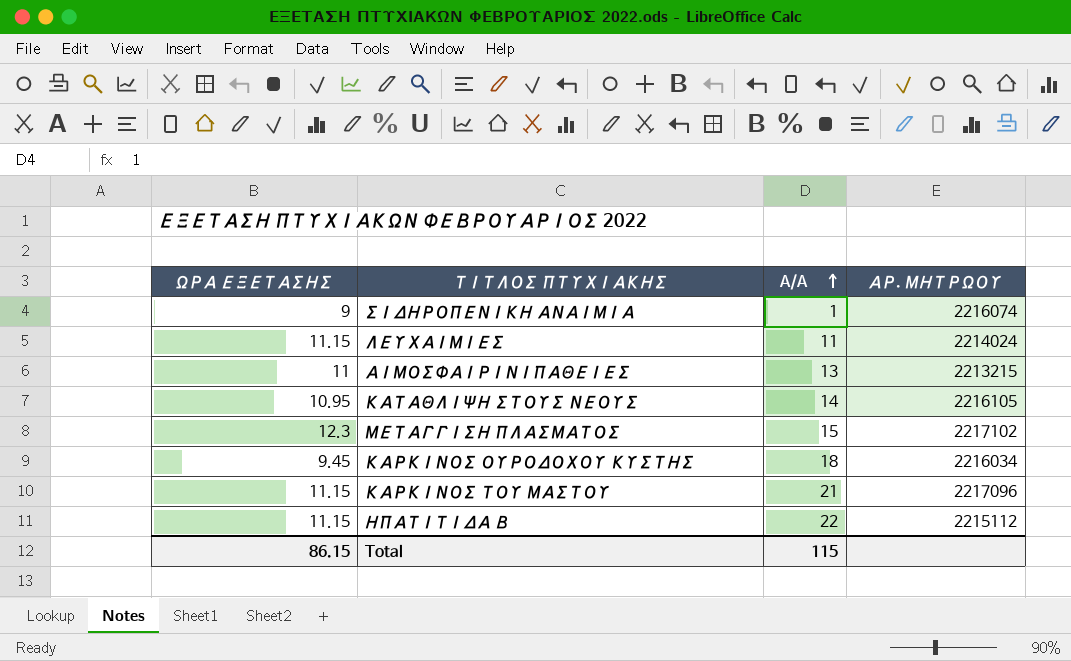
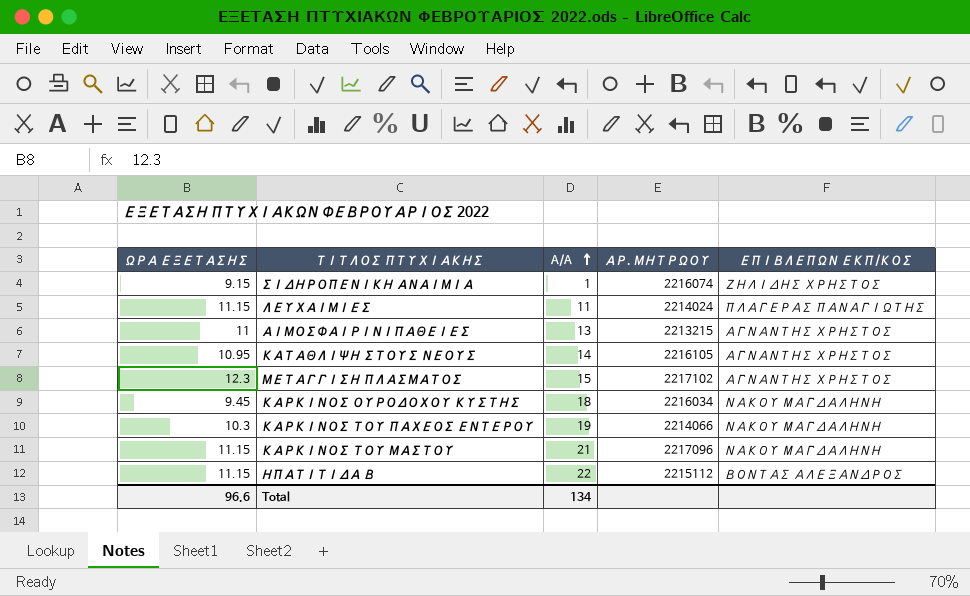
column ΕΠΙΒΛΕΠΩΝ ΕΚΠ/ΚΟΣ | position: none -> 5
ΣΙΔΗΡΟΠΕΝΙΚΗ ΑΝΑΙΜΙΑ | ΩΡΑ ΕΞΕΤΑΣΗΣ: 9 -> 9.15
row ΚΑΡΚΙΝΟΣ ΤΟΥ ΠΑΧΕΟΣ ΕΝΤΕΡΟΥ: none -> 10.3 | 19 | 2214066 | ΝΑΚΟΥ ΜΑΓΔΑΛΗΝΗ
Total | ΩΡΑ ΕΞΕΤΑΣΗΣ: 86.15 -> 96.6
Total | A/A: 115 -> 134

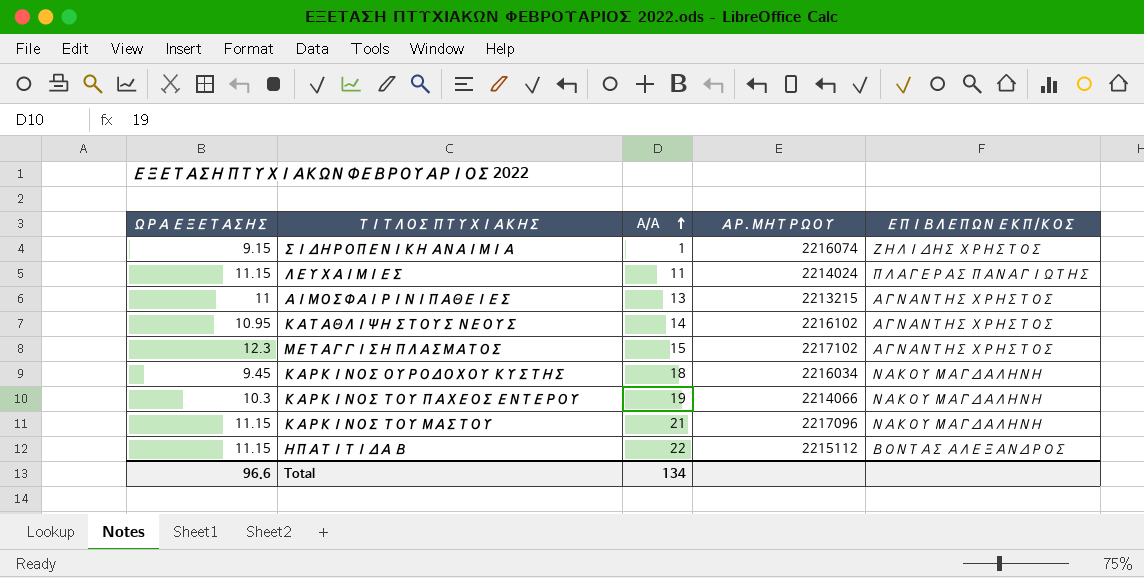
ΚΑΤΑΘΛΙΨΗ ΣΤΟΥΣ ΝΕΟΥΣ | ΑΡ. ΜΗΤΡΩΟΥ: 2216105 -> 2216102

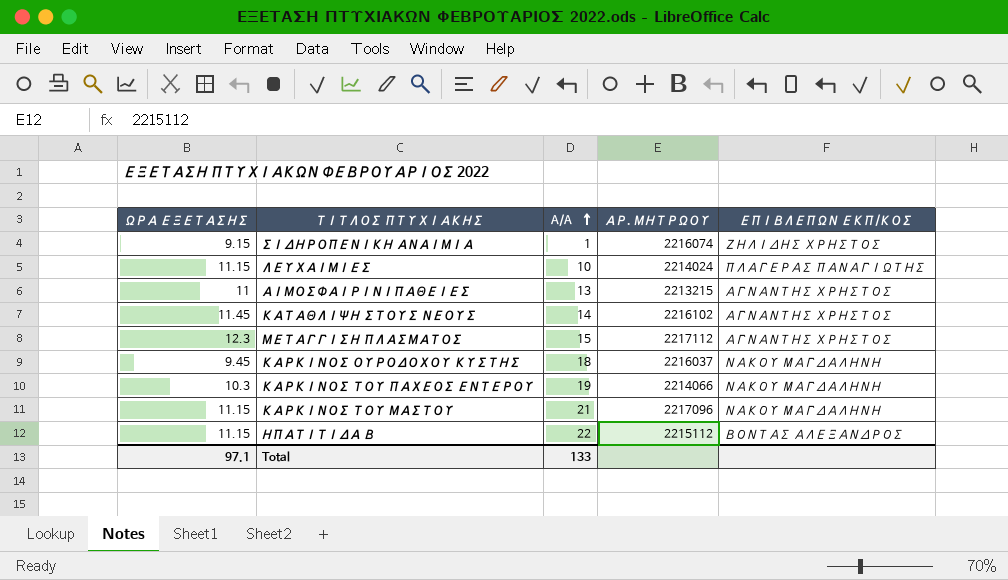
ΛΕΥΧΑΙΜΙΕΣ | A/A: 11 -> 10
ΚΑΤΑΘΛΙΨΗ ΣΤΟΥΣ ΝΕΟΥΣ | ΩΡΑ ΕΞΕΤΑΣΗΣ: 10.95 -> 11.45
ΜΕΤΑΓΓΙΣΗ ΠΛΑΣΜΑΤΟΣ | ΑΡ. ΜΗΤΡΩΟΥ: 2217102 -> 2217112
ΚΑΡΚΙΝΟΣ ΟΥΡΟΔΟΧΟΥ ΚΥΣΤΗΣ | ΑΡ. ΜΗΤΡΩΟΥ: 2216034 -> 2216037
Total | ΩΡΑ ΕΞΕΤΑΣΗΣ: 96.6 -> 97.1
Total | A/A: 134 -> 133

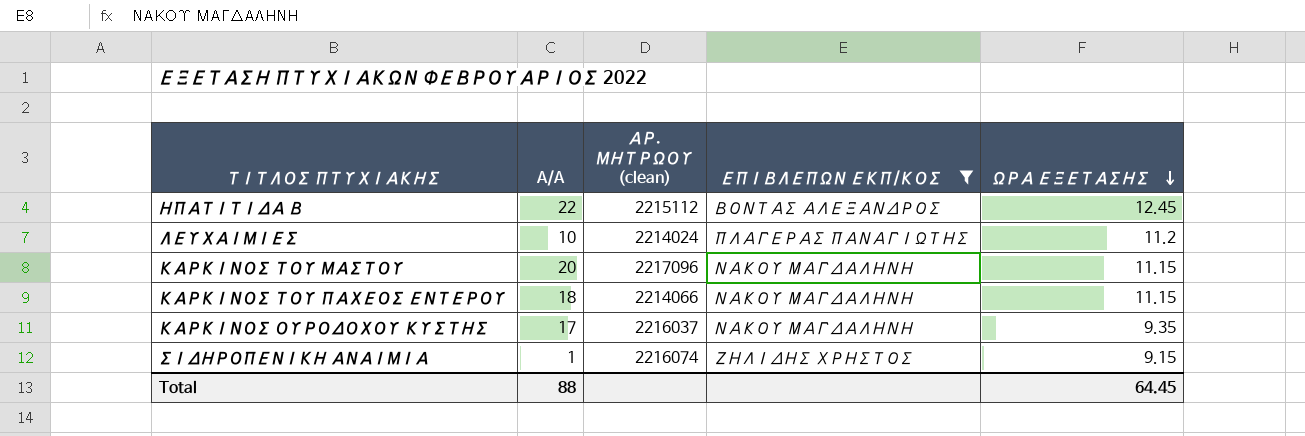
filter: none -> ΕΠΙΒΛΕΠΩΝ ΕΚΠ/ΚΟΣ != ΑΓΝΑΝΤΗΣ ΧΡΗΣΤΟΣ
row order: A/A ascending -> ΩΡΑ ΕΞΕΤΑΣΗΣ descending
column name: ΑΡ. ΜΗΤΡΩΟΥ -> ΑΡ. ΜΗΤΡΩΟΥ (clean)
column ΩΡΑ ΕΞΕΤΑΣΗΣ | position: 1 -> 5
ΗΠΑΤΙΤΙΔΑ Β | ΩΡΑ ΕΞΕΤΑΣΗΣ: 11.15 -> 12.45
ΛΕΥΧΑΙΜΙΕΣ | ΩΡΑ ΕΞΕΤΑΣΗΣ: 11.15 -> 11.2
ΚΑΡΚΙΝΟΣ ΤΟΥ ΜΑΣΤΟΥ | A/A: 21 -> 20
ΚΑΡΚΙΝΟΣ ΤΟΥ ΠΑΧΕΟΣ ΕΝΤΕΡΟΥ | A/A: 19 -> 18
ΚΑΡΚΙΝΟΣ ΤΟΥ ΠΑΧΕΟΣ ΕΝΤΕΡΟΥ | ΩΡΑ ΕΞΕΤΑΣΗΣ: 10.3 -> 11.15
ΚΑΡΚΙΝΟΣ ΟΥΡΟΔΟΧΟΥ ΚΥΣΤΗΣ | A/A: 18 -> 17
ΚΑΡΚΙΝΟΣ ΟΥΡΟΔΟΧΟΥ ΚΥΣΤΗΣ | ΩΡΑ ΕΞΕΤΑΣΗΣ: 9.45 -> 9.35
Total | A/A: 133 -> 88
Total | ΩΡΑ ΕΞΕΤΑΣΗΣ: 97.1 -> 64.45

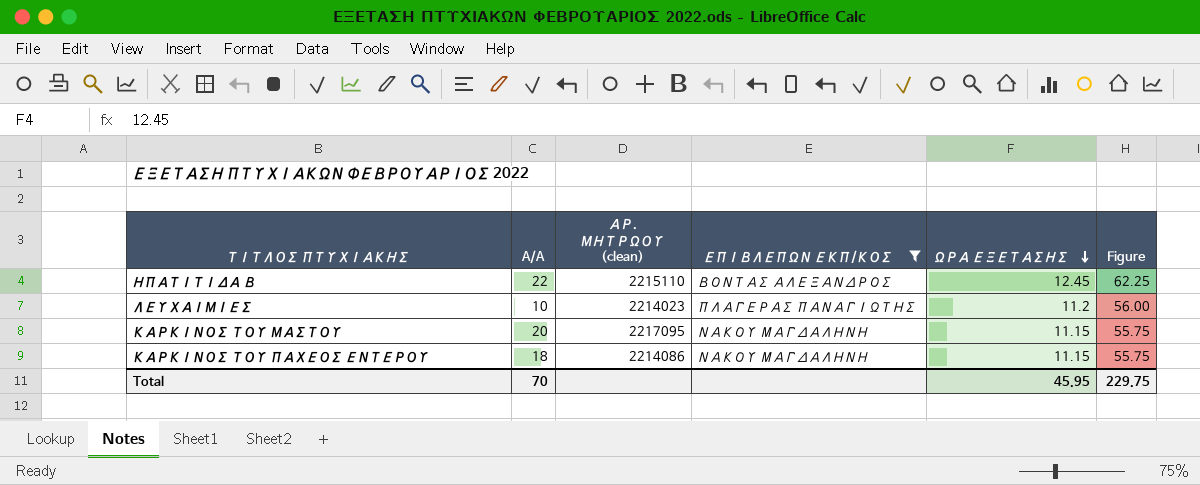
column Figure | formula: none -> [ΩΡΑ ΕΞΕΤΑΣΗΣ] * 5
row ΚΑΡΚΙΝΟΣ ΟΥΡΟΔΟΧΟΥ ΚΥΣΤΗΣ: 17 | 2216037 | ΝΑΚΟΥ ΜΑΓΔΑΛΗΝΗ | 9.35 -> none
row ΣΙΔΗΡΟΠΕΝΙΚΗ ΑΝΑΙΜΙΑ: 1 | 2216074 | ΖΗΛΙΔΗΣ ΧΡΗΣΤΟΣ | 9.15 -> none
ΗΠΑΤΙΤΙΔΑ Β | ΑΡ. ΜΗΤΡΩΟΥ (clean): 2215112 -> 2215110
ΛΕΥΧΑΙΜΙΕΣ | ΑΡ. ΜΗΤΡΩΟΥ (clean): 2214024 -> 2214023
ΚΑΡΚΙΝΟΣ ΤΟΥ ΜΑΣΤΟΥ | ΑΡ. ΜΗΤΡΩΟΥ (clean): 2217096 -> 2217095
ΚΑΡΚΙΝΟΣ ΤΟΥ ΠΑΧΕΟΣ ΕΝΤΕΡΟΥ | ΑΡ. ΜΗΤΡΩΟΥ (clean): 2214066 -> 2214086
Total | A/A: 88 -> 70
Total | ΩΡΑ ΕΞΕΤΑΣΗΣ: 64.45 -> 45.95

